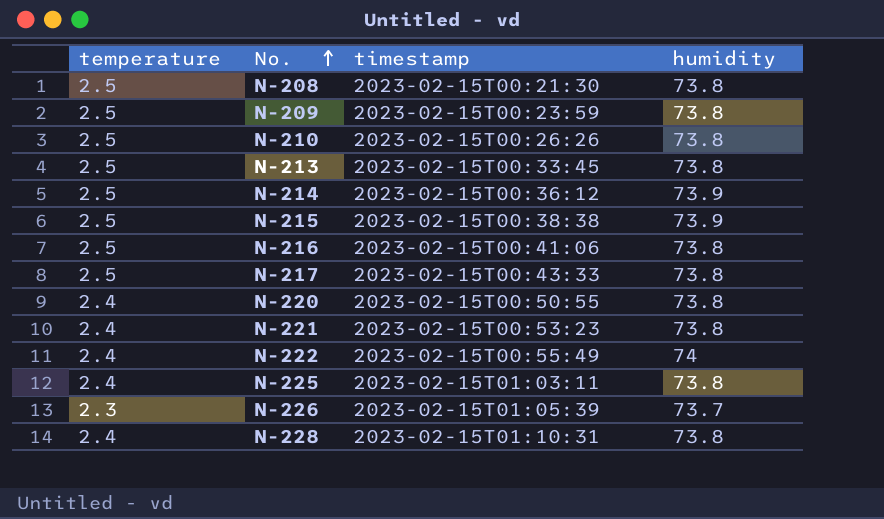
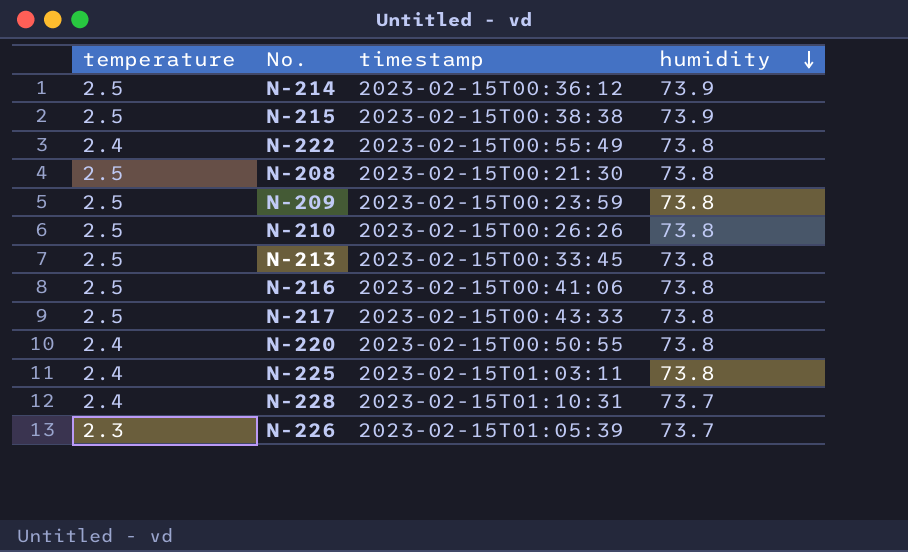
row order: No. ascending -> humidity descending
row N-221: 2.4 | 2023-02-15T00:53:23 | 73.8 -> none
N-222 | humidity: 74 -> 73.8
N-228 | humidity: 73.8 -> 73.7

